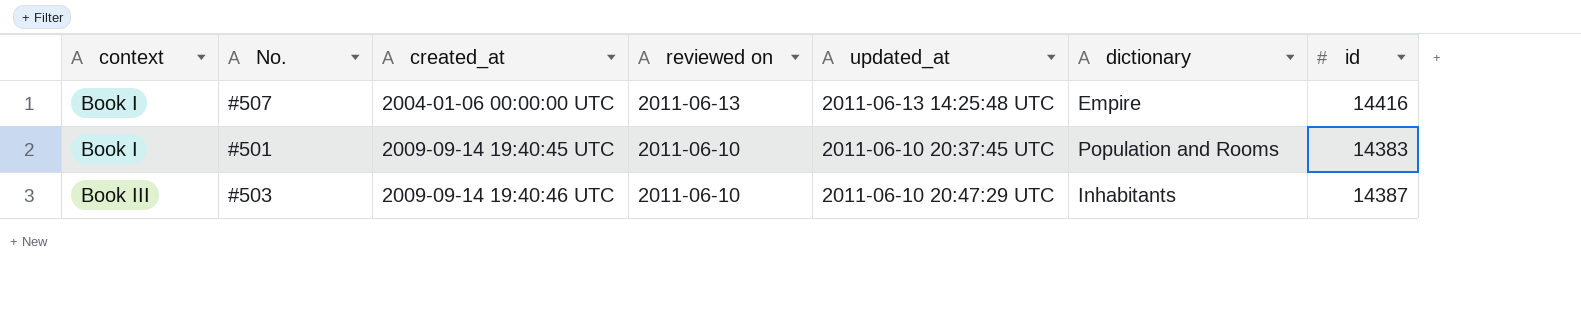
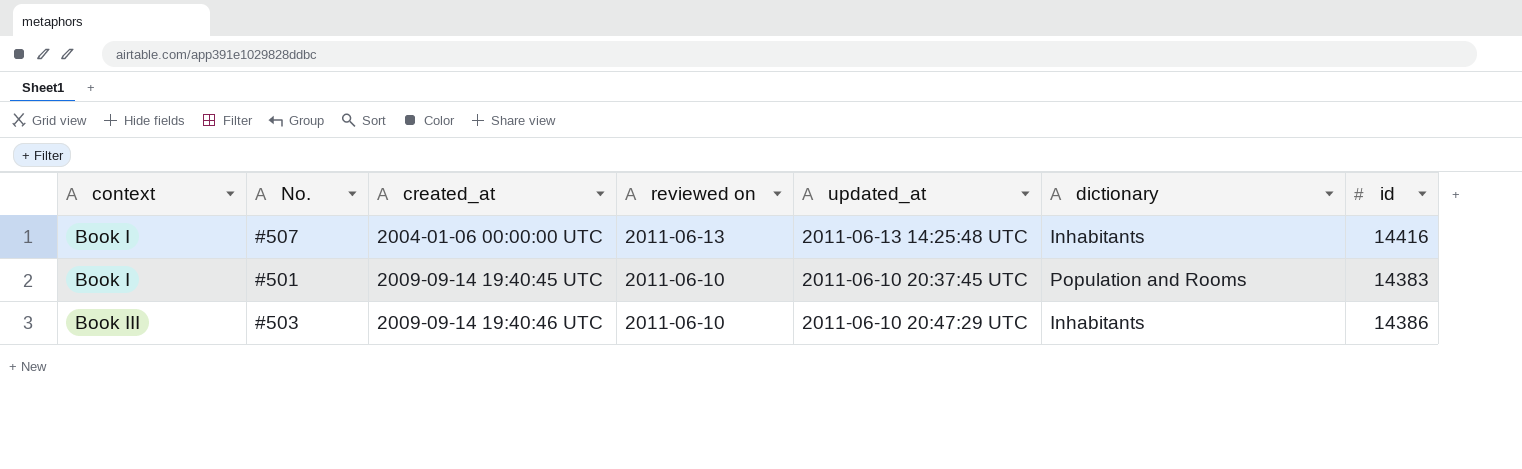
#507 | dictionary: Empire -> Inhabitants
#503 | id: 14387 -> 14386

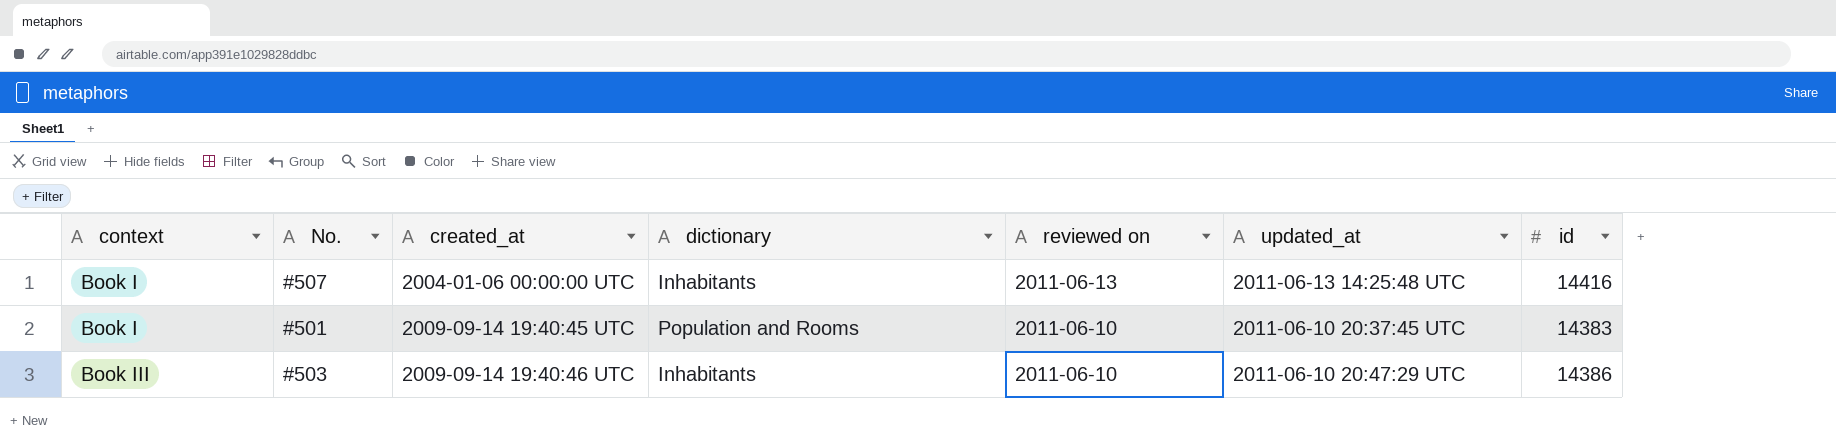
column dictionary | position: 6 -> 4

